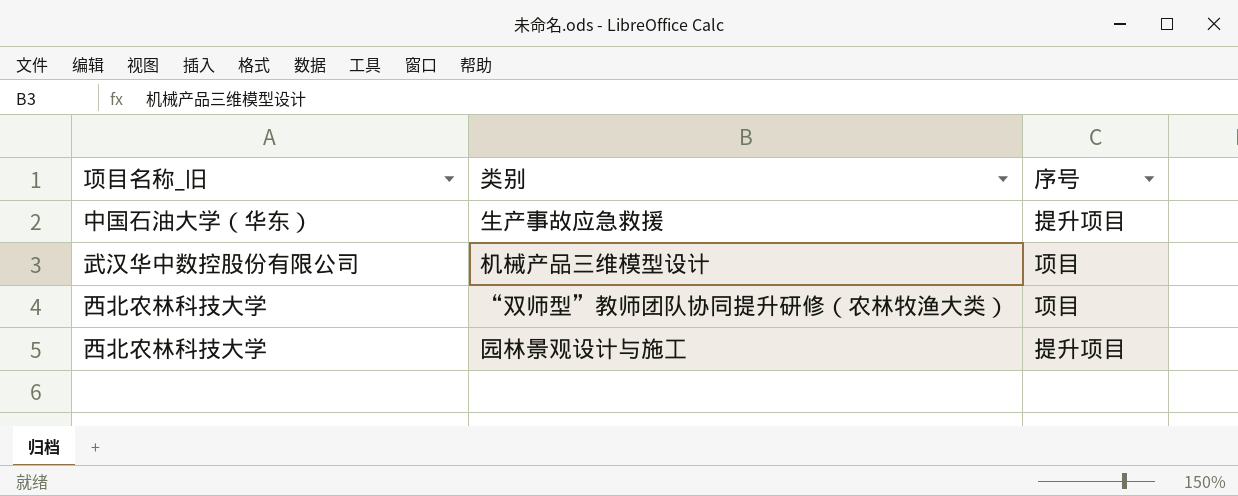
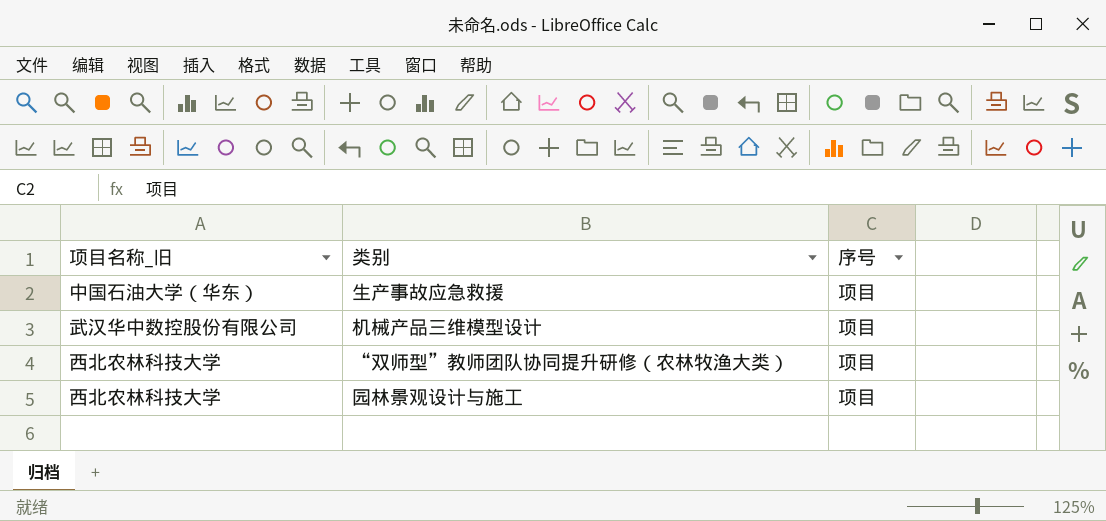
生产事故应急救援 | 序号: 提升项目 -> 项目
园林景观设计与施工 | 序号: 提升项目 -> 项目

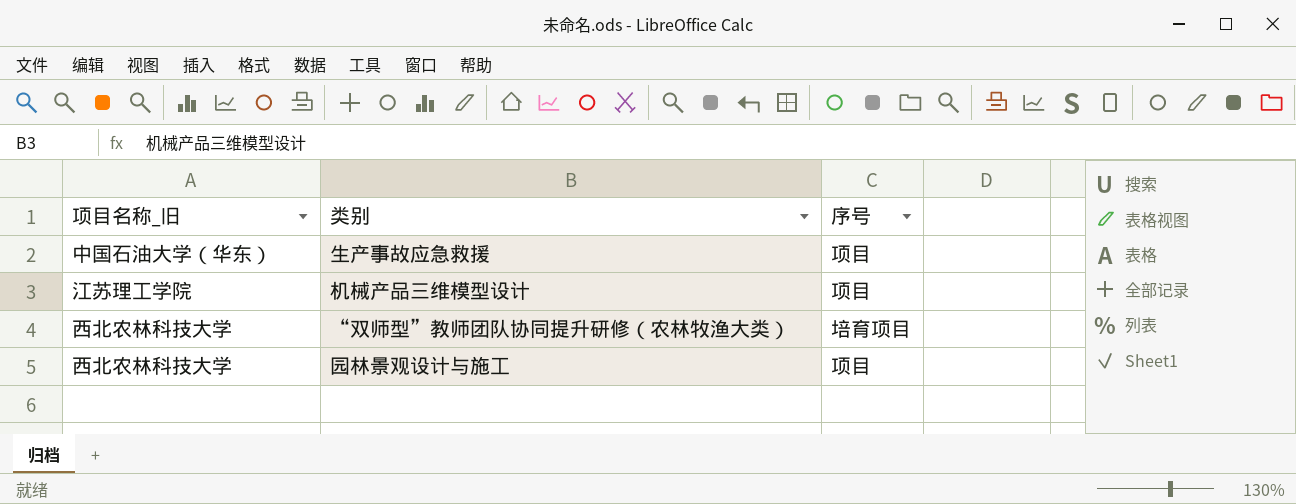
机械产品三维模型设计 | 项目名称_旧: 武汉华中数控股份有限公司 -> 江苏理工学院
“双师型”教师团队协同提升研修（农林牧渔大类） | 序号: 项目 -> 培育项目

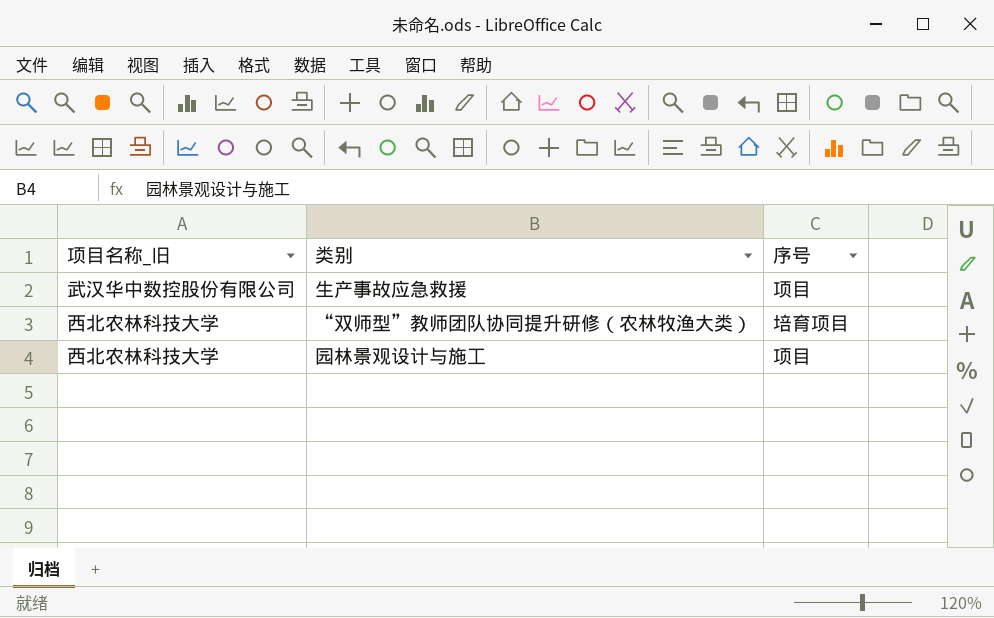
row 机械产品三维模型设计: 江苏理工学院 | 项目 -> none
生产事故应急救援 | 项目名称_旧: 中国石油大学（华东） -> 武汉华中数控股份有限公司

